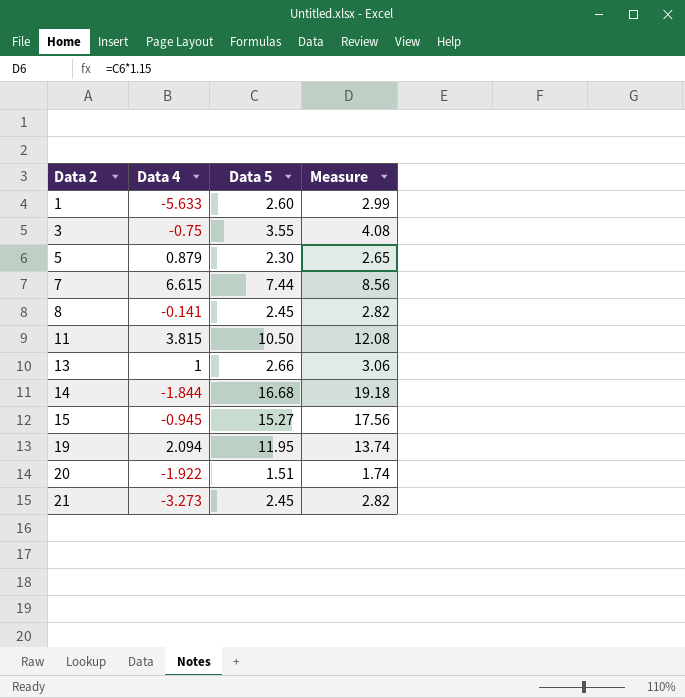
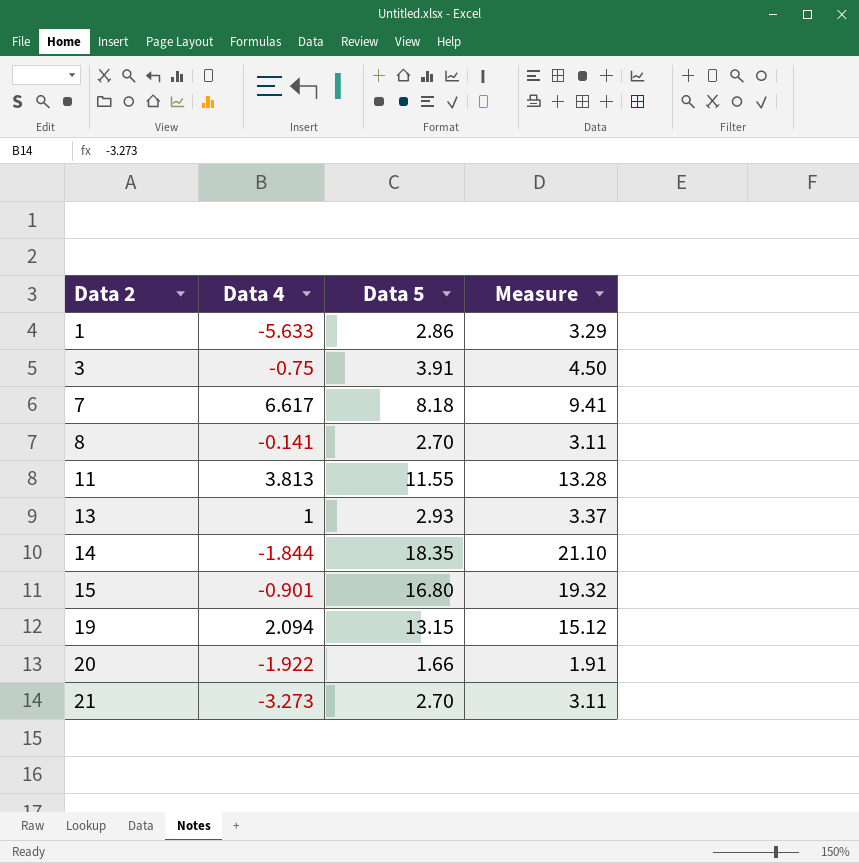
row 5: 0.879 | 2.30 | 2.65 -> none
1 | Data 5: 2.60 -> 2.86
1 | Measure: 2.99 -> 3.29
3 | Data 5: 3.55 -> 3.91
3 | Measure: 4.08 -> 4.50
7 | Data 4: 6.615 -> 6.617
7 | Data 5: 7.44 -> 8.18
7 | Measure: 8.56 -> 9.41
8 | Data 5: 2.45 -> 2.70
8 | Measure: 2.82 -> 3.11
11 | Data 4: 3.815 -> 3.813
11 | Data 5: 10.50 -> 11.55
11 | Measure: 12.08 -> 13.28
13 | Data 5: 2.66 -> 2.93
13 | Measure: 3.06 -> 3.37
14 | Data 5: 16.68 -> 18.35
14 | Measure: 19.18 -> 21.10
15 | Data 4: -0.945 -> -0.901
15 | Data 5: 15.27 -> 16.80
15 | Measure: 17.56 -> 19.32
19 | Data 5: 11.95 -> 13.15
19 | Measure: 13.74 -> 15.12
20 | Data 5: 1.51 -> 1.66
20 | Measure: 1.74 -> 1.91
21 | Data 5: 2.45 -> 2.70
21 | Measure: 2.82 -> 3.11

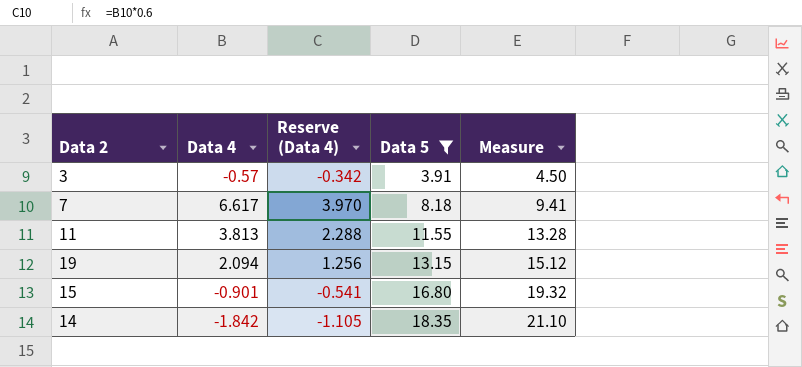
filter: none -> Data 5 >= 3.91
row order: Data 2 ascending -> Data 5 ascending
column Reserve (Data 4) | formula: none -> [Data 4] * 0.6
3 | Data 4: -0.75 -> -0.57
14 | Data 4: -1.844 -> -1.842

